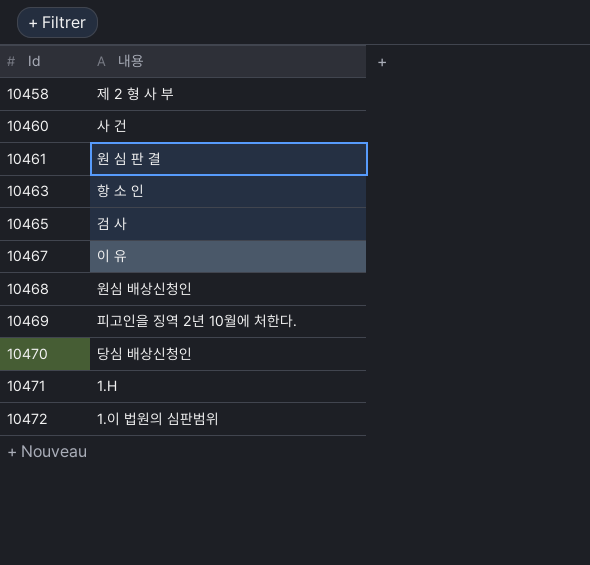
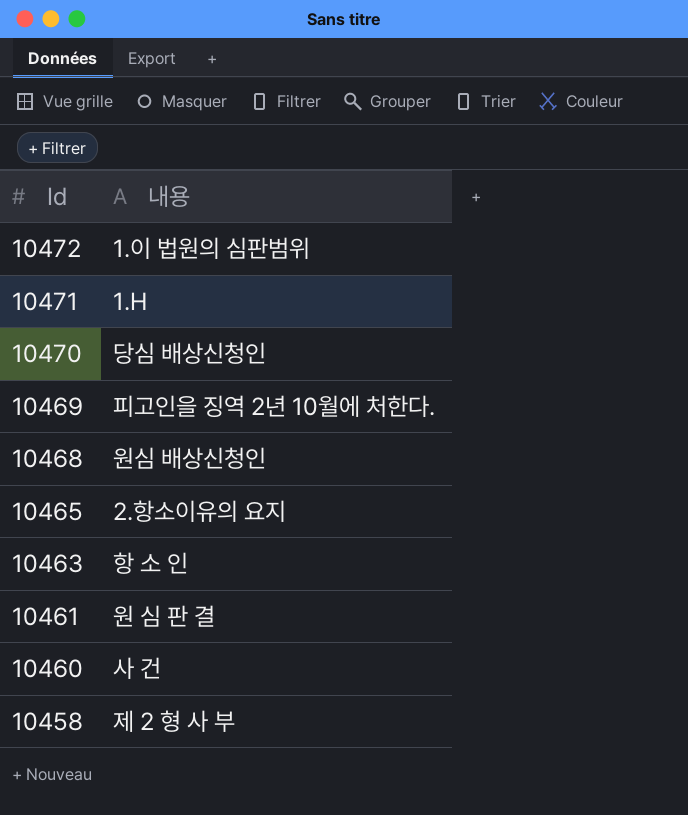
row order: Id ascending -> Id descending
row 10467: 이 유 -> none
10465 | 내용: 검 사 -> 2.항소이유의 요지

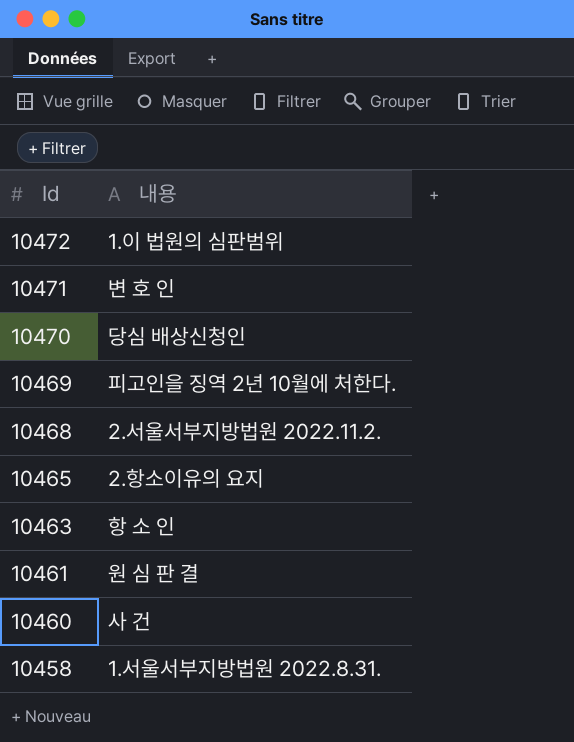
10471 | 내용: 1.H -> 변 호 인
10468 | 내용: 원심 배상신청인 -> 2.서울서부지방법원 2022.11.2.
10458 | 내용: 제 2 형 사 부 -> 1.서울서부지방법원 2022.8.31.

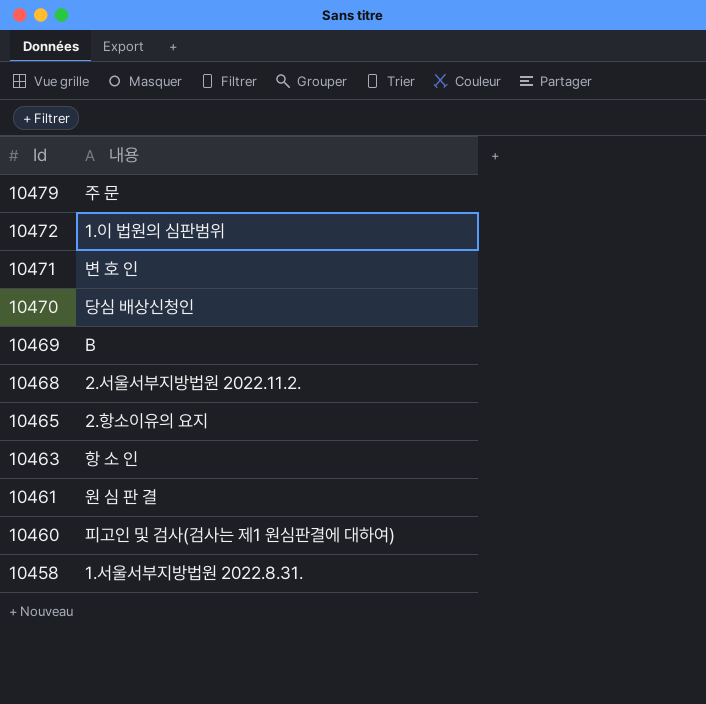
row 10479: none -> 주 문
10469 | 내용: 피고인을 징역 2년 10월에 처한다. -> B
10460 | 내용: 사 건 -> 피고인 및 검사(검사는 제1 원심판결에 대하여)

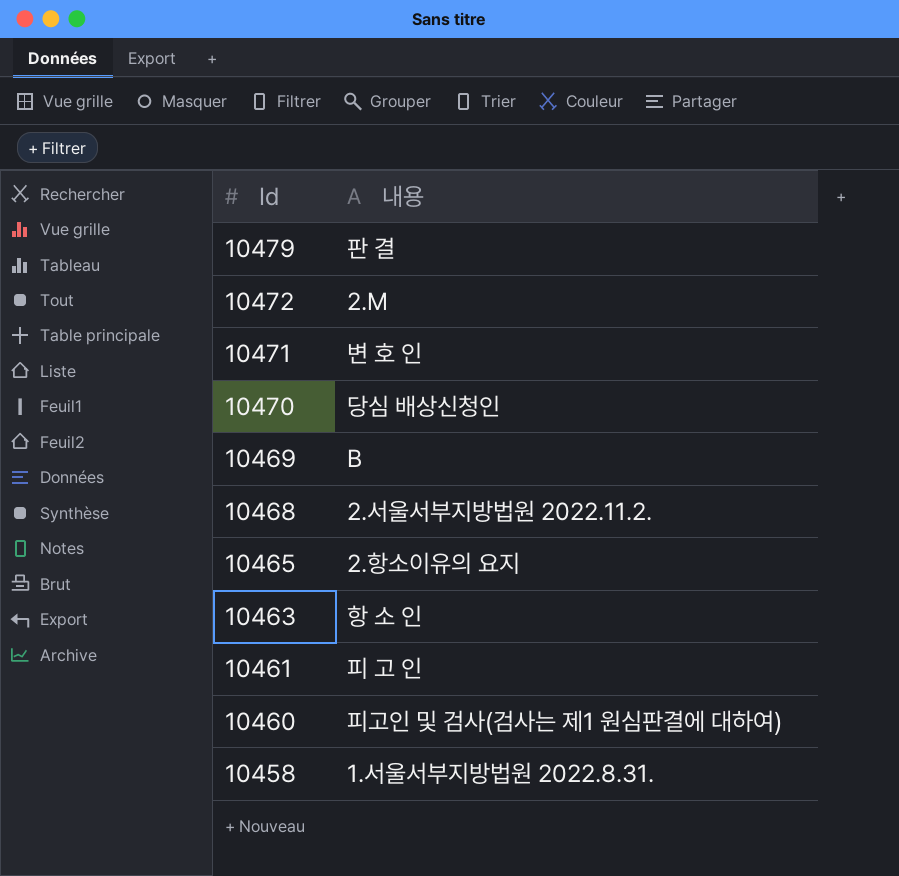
10479 | 내용: 주 문 -> 판 결
10472 | 내용: 1.이 법원의 심판범위 -> 2.M
10461 | 내용: 원 심 판 결 -> 피 고 인

